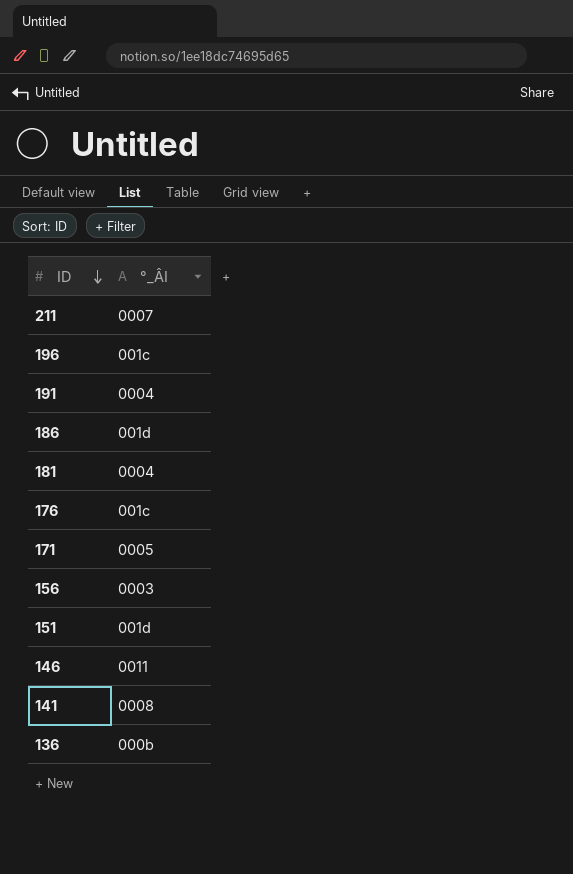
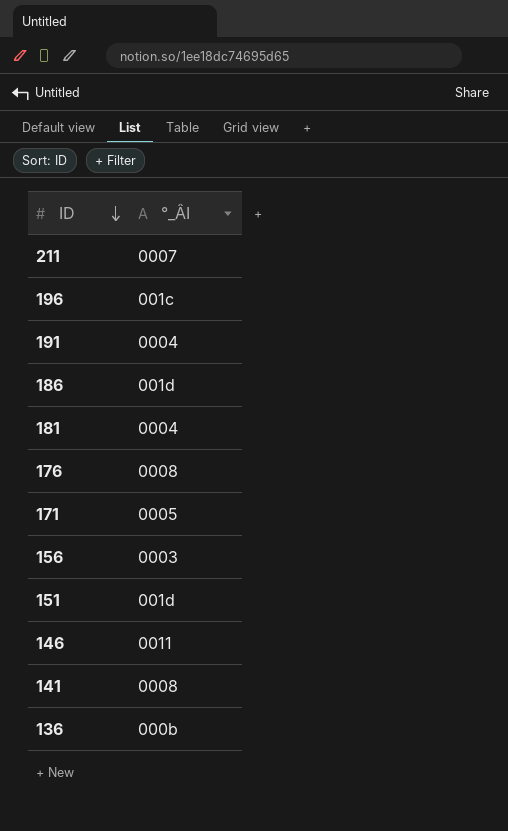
176 | °_ÂI: 001c -> 0008

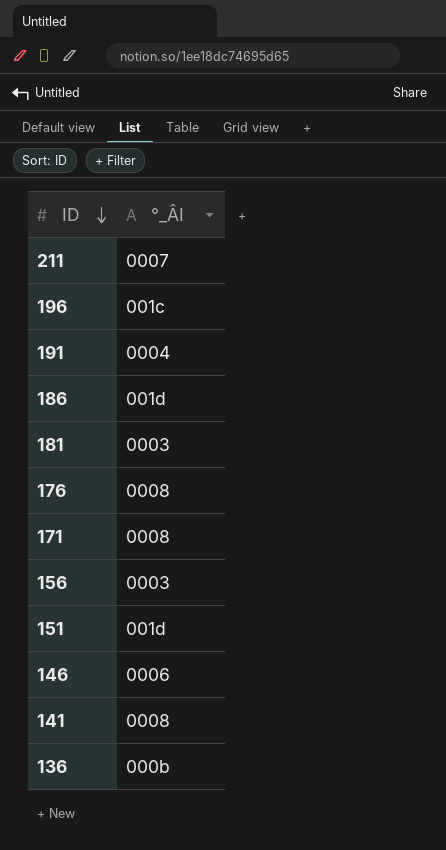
181 | °_ÂI: 0004 -> 0003
171 | °_ÂI: 0005 -> 0008
146 | °_ÂI: 0011 -> 0006

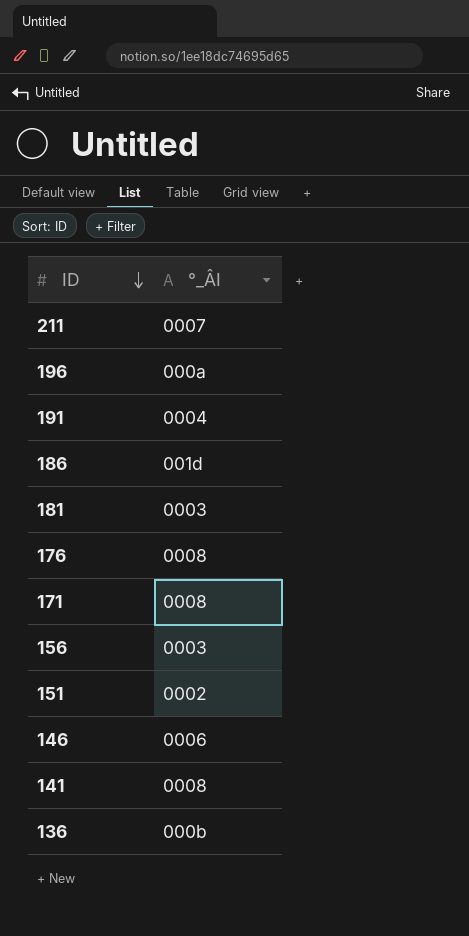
196 | °_ÂI: 001c -> 000a
151 | °_ÂI: 001d -> 0002

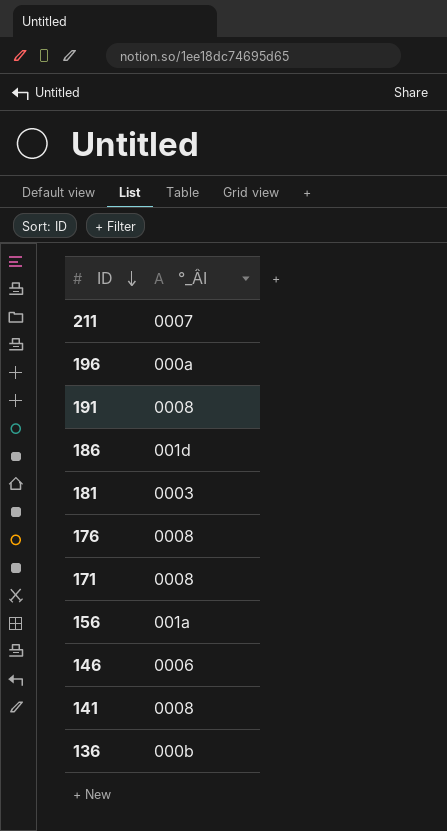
row 151: 0002 -> none
191 | °_ÂI: 0004 -> 0008
156 | °_ÂI: 0003 -> 001a

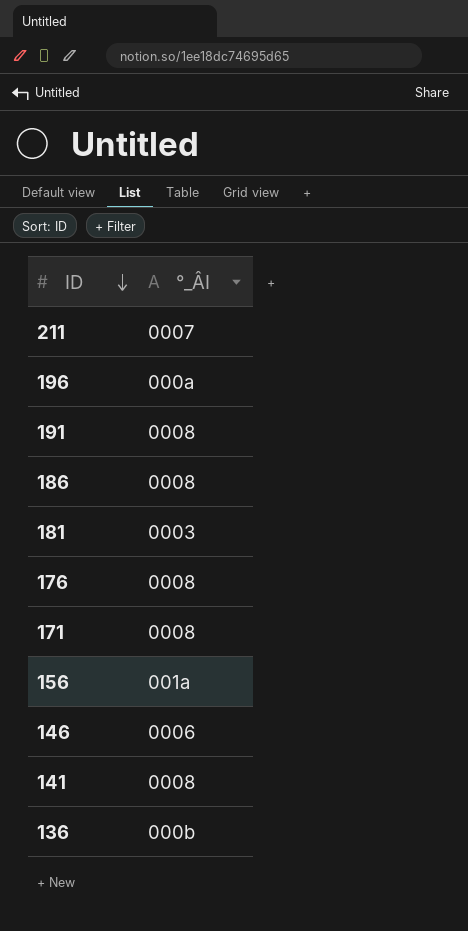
186 | °_ÂI: 001d -> 0008

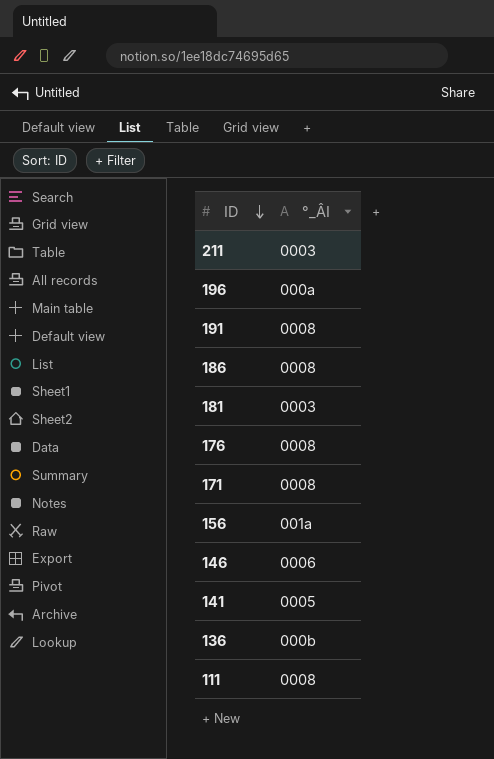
211 | °_ÂI: 0007 -> 0003
141 | °_ÂI: 0008 -> 0005
row 111: none -> 0008

